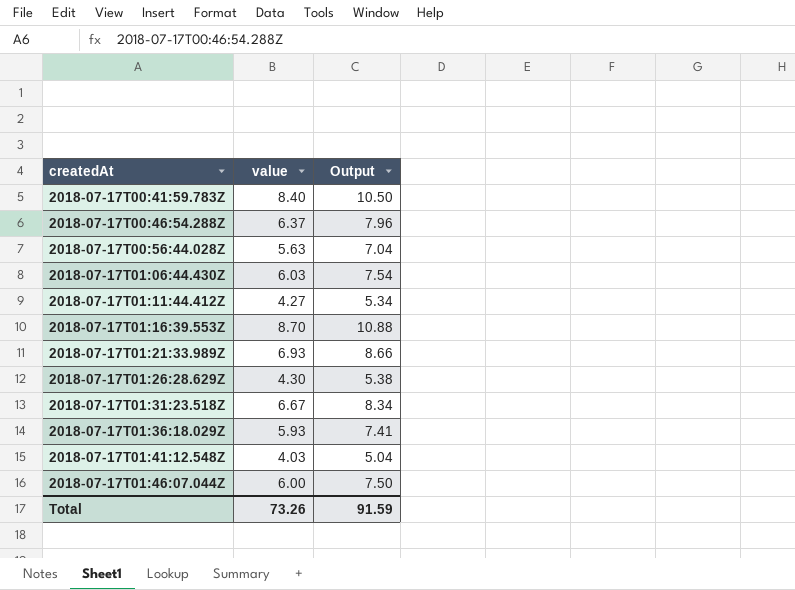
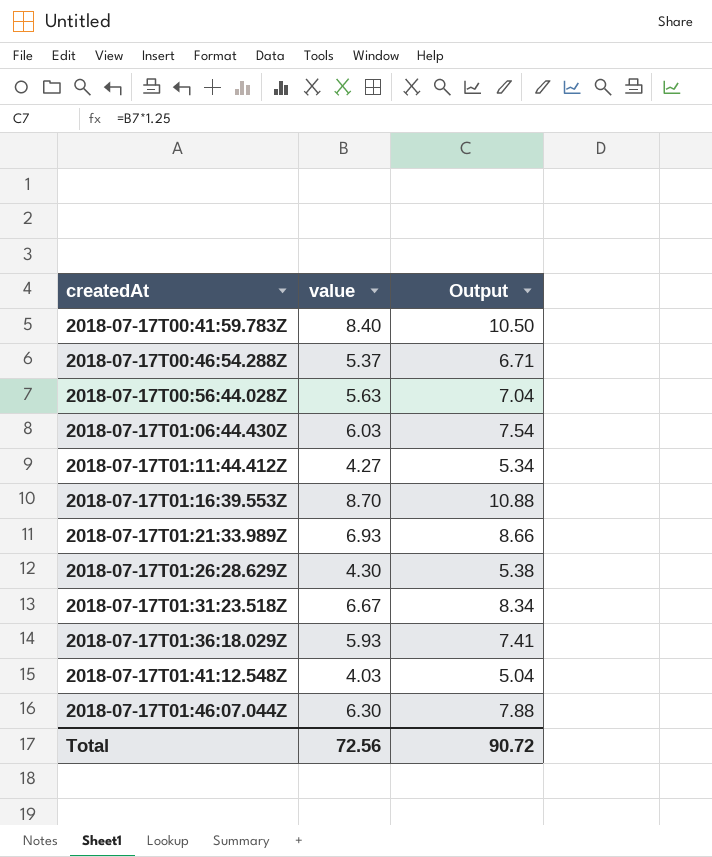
2018-07-17T00:46:54.288Z | value: 6.37 -> 5.37
2018-07-17T00:46:54.288Z | Output: 7.96 -> 6.71
2018-07-17T01:46:07.044Z | value: 6.00 -> 6.30
2018-07-17T01:46:07.044Z | Output: 7.50 -> 7.88
Total | value: 73.26 -> 72.56
Total | Output: 91.59 -> 90.72

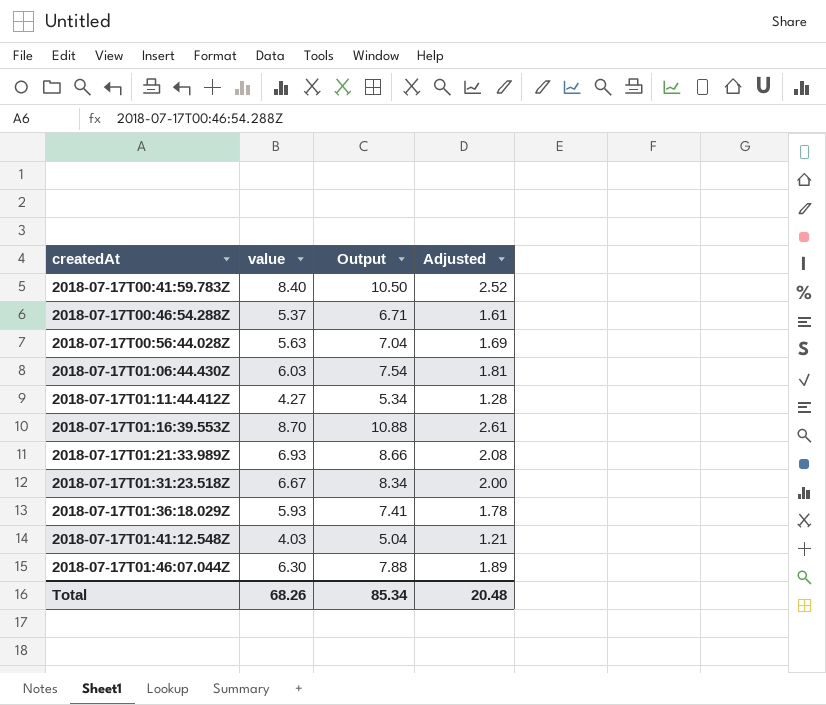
column Adjusted | formula: none -> [value] * 0.3
row 2018-07-17T01:26:28.629Z: 4.30 | 5.38 -> none
Total | value: 72.56 -> 68.26
Total | Output: 90.72 -> 85.34

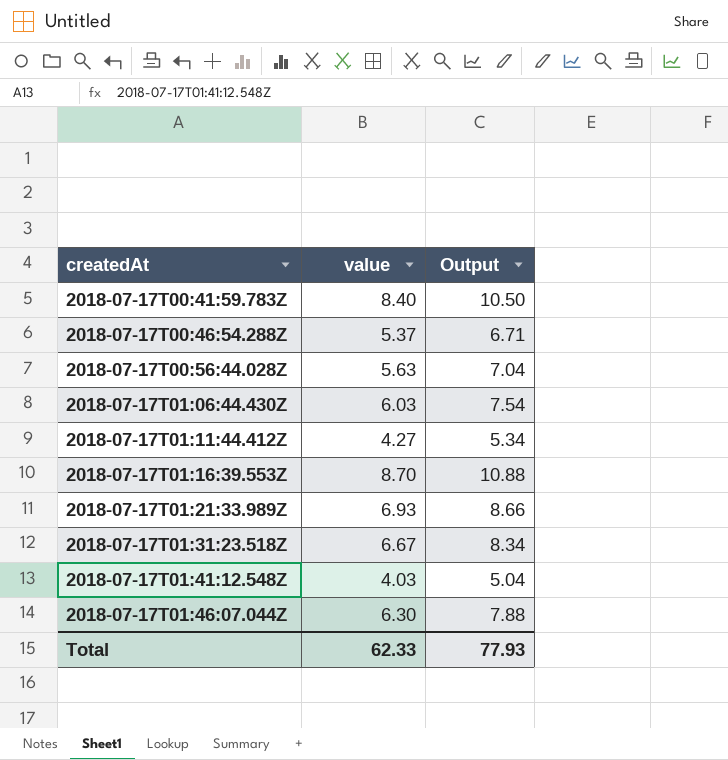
column Adjusted | formula: [value] * 0.3 -> none
row 2018-07-17T01:36:18.029Z: 5.93 | 7.41 | 1.78 -> none
Total | value: 68.26 -> 62.33
Total | Output: 85.34 -> 77.93

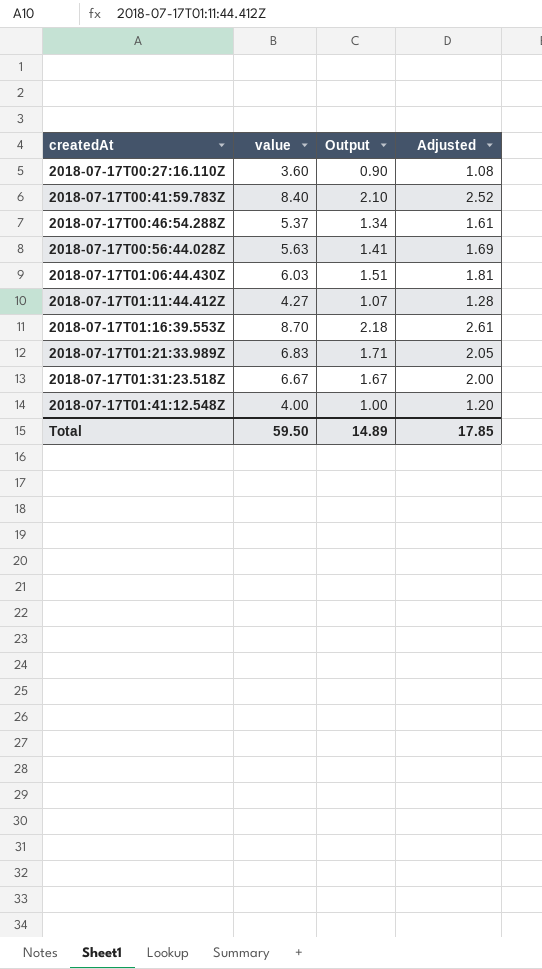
column Output | formula: [value] * 1.25 -> [value] * 0.25
column Adjusted | formula: none -> [value] * 0.3
row 2018-07-17T01:46:07.044Z: 6.30 | 7.88 -> none
row 2018-07-17T00:27:16.110Z: none -> 3.60 | 0.90 | 1.08
2018-07-17T01:21:33.989Z | value: 6.93 -> 6.83
2018-07-17T01:41:12.548Z | value: 4.03 -> 4.00
Total | value: 62.33 -> 59.50
Total | Output: 77.93 -> 14.89

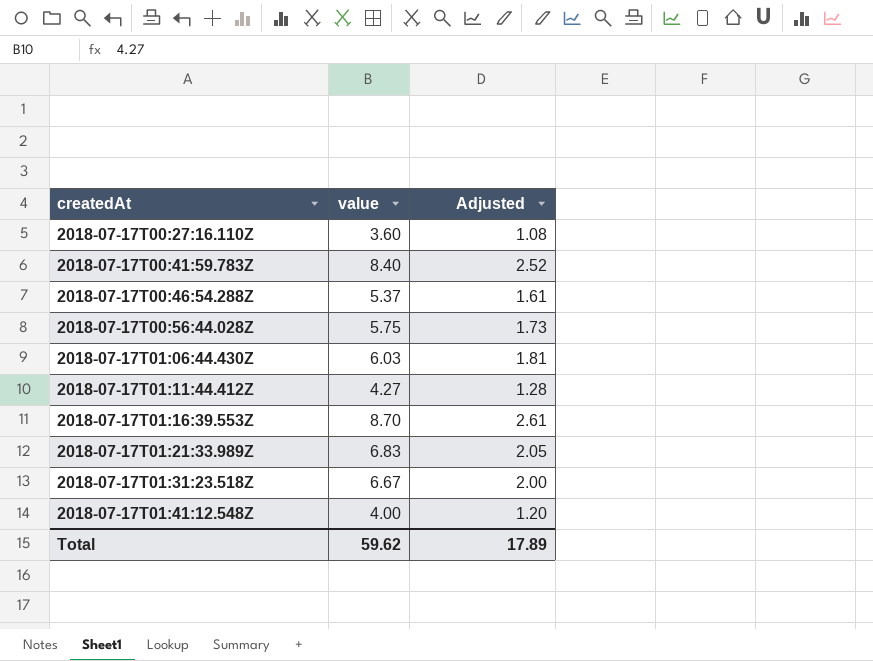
column Output | formula: [value] * 0.25 -> none
2018-07-17T00:56:44.028Z | value: 5.63 -> 5.75
2018-07-17T00:56:44.028Z | Adjusted: 1.69 -> 1.73
Total | value: 59.50 -> 59.62
Total | Adjusted: 17.85 -> 17.89

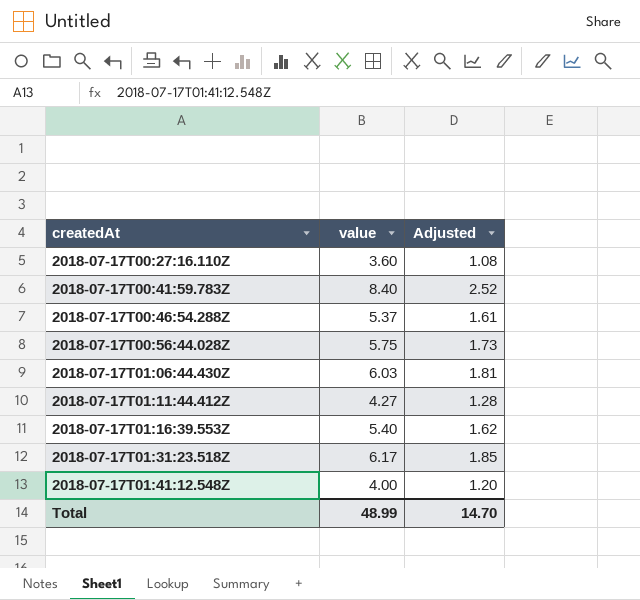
row 2018-07-17T01:21:33.989Z: 6.83 | 2.05 -> none
2018-07-17T01:16:39.553Z | value: 8.70 -> 5.40
2018-07-17T01:16:39.553Z | Adjusted: 2.61 -> 1.62
2018-07-17T01:31:23.518Z | value: 6.67 -> 6.17
2018-07-17T01:31:23.518Z | Adjusted: 2.00 -> 1.85
Total | value: 59.62 -> 48.99
Total | Adjusted: 17.89 -> 14.70

